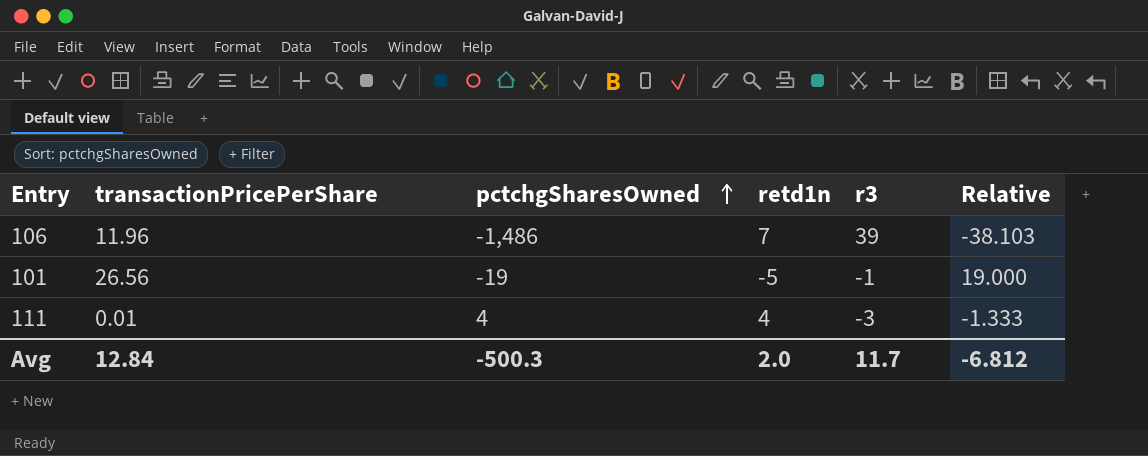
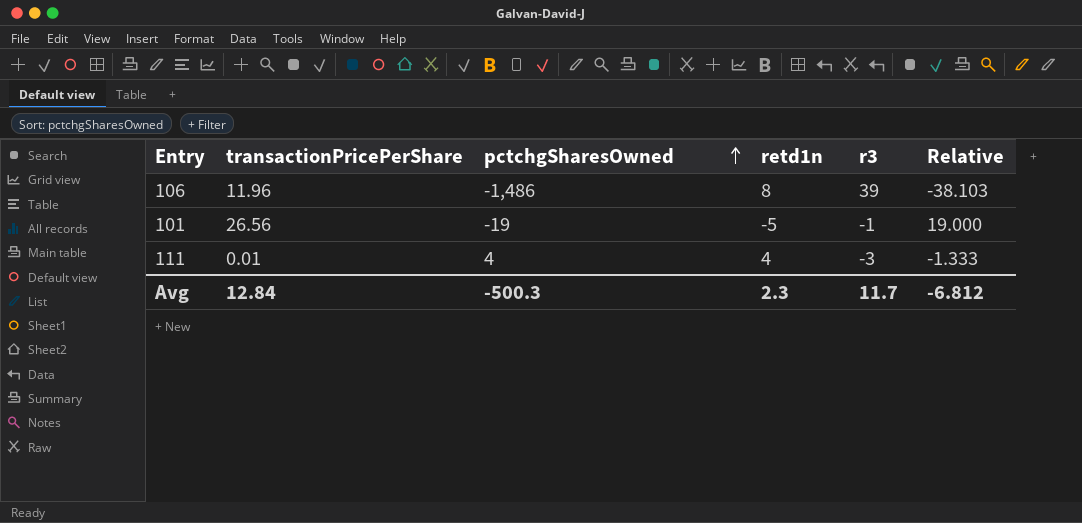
106 | retd1n: 7 -> 8
Avg | retd1n: 2.0 -> 2.3

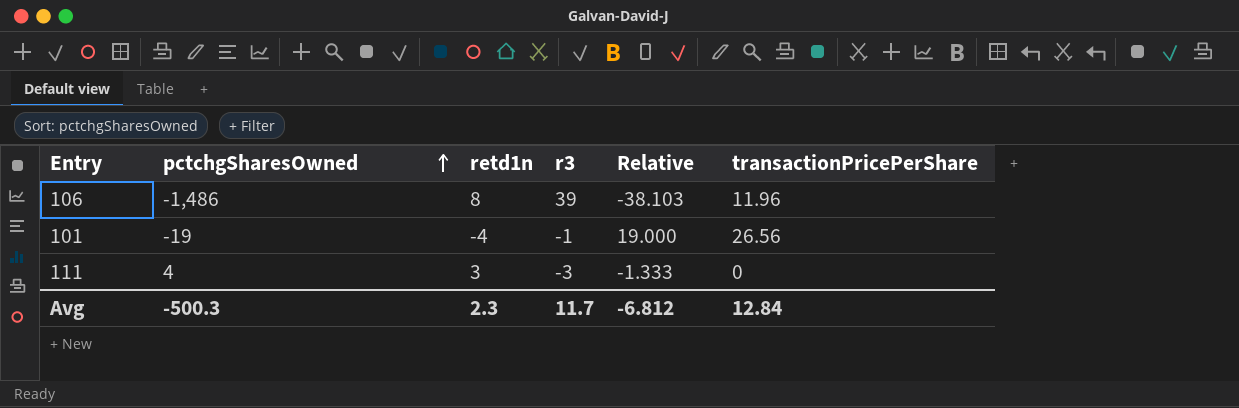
column transactionPricePerShare | position: 2 -> 6
101 | retd1n: -5 -> -4
111 | retd1n: 4 -> 3
111 | transactionPricePerShare: 0.01 -> 0

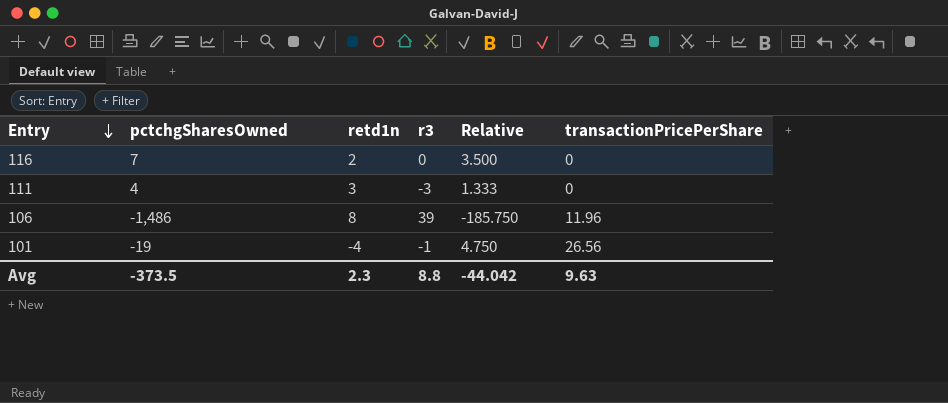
row order: pctchgSharesOwned ascending -> Entry descending
column Relative | formula: [pctchgSharesOwned] / [r3] -> [pctchgSharesOwned] / [retd1n]
row 116: none -> 7 | 2 | 0 | 3.500 | 0
Avg | pctchgSharesOwned: -500.3 -> -373.5
Avg | r3: 11.7 -> 8.8
Avg | Relative: -6.812 -> -44.042
Avg | transactionPricePerShare: 12.84 -> 9.63

